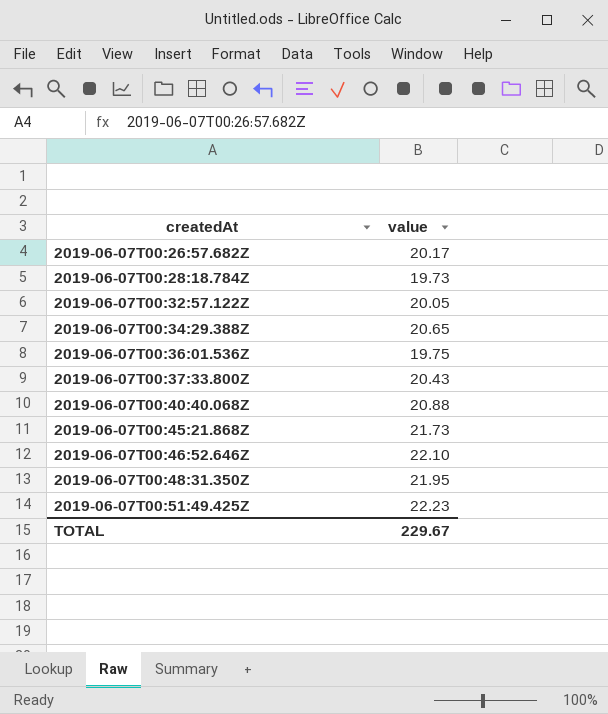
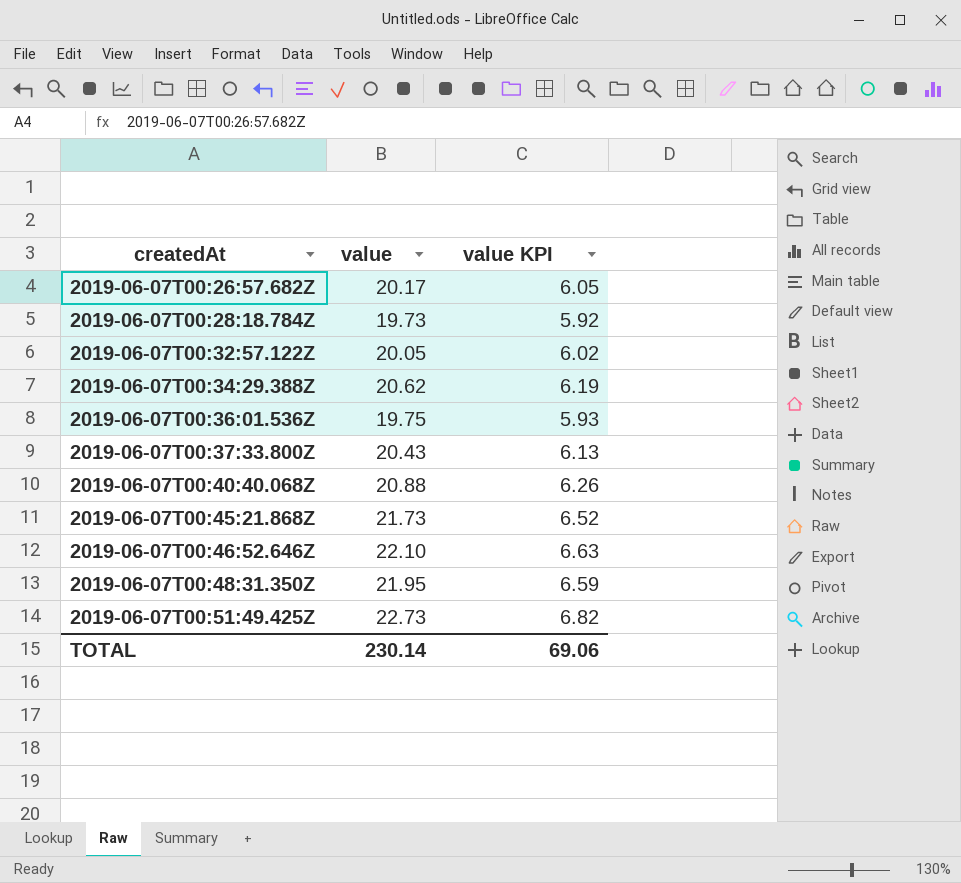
column value KPI | formula: none -> [value] * 0.3
2019-06-07T00:34:29.388Z | value: 20.65 -> 20.62
2019-06-07T00:51:49.425Z | value: 22.23 -> 22.73
TOTAL | value: 229.67 -> 230.14

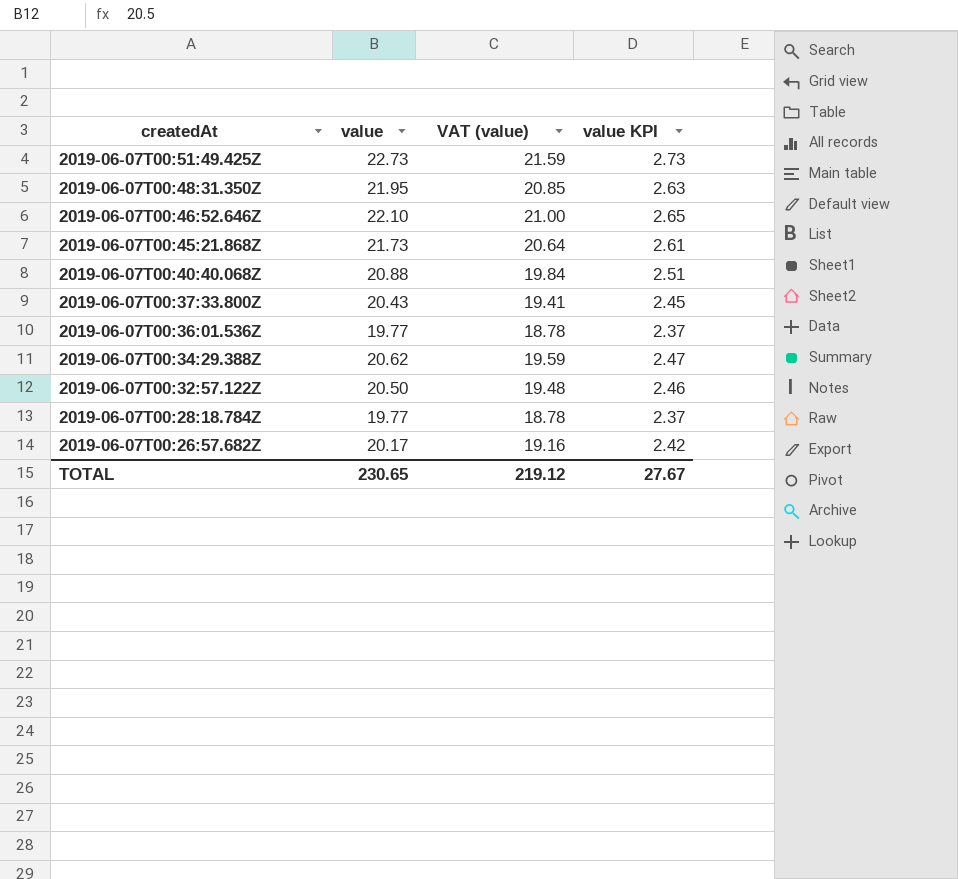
row order: createdAt ascending -> createdAt descending
column VAT (value) | formula: none -> [value] * 0.95
column value KPI | formula: [value] * 0.3 -> [value] * 0.12
2019-06-07T00:36:01.536Z | value: 19.75 -> 19.77
2019-06-07T00:32:57.122Z | value: 20.05 -> 20.50
2019-06-07T00:28:18.784Z | value: 19.73 -> 19.77
TOTAL | value: 230.14 -> 230.65
TOTAL | value KPI: 69.06 -> 27.67

